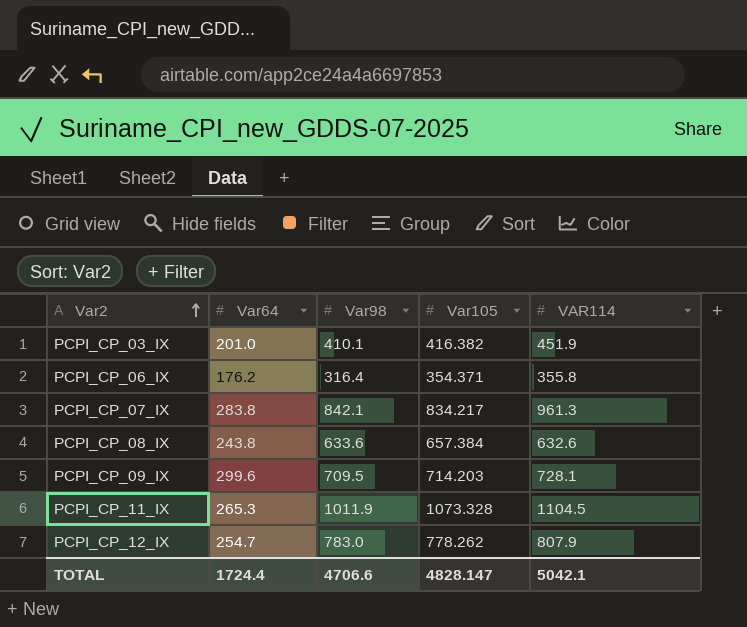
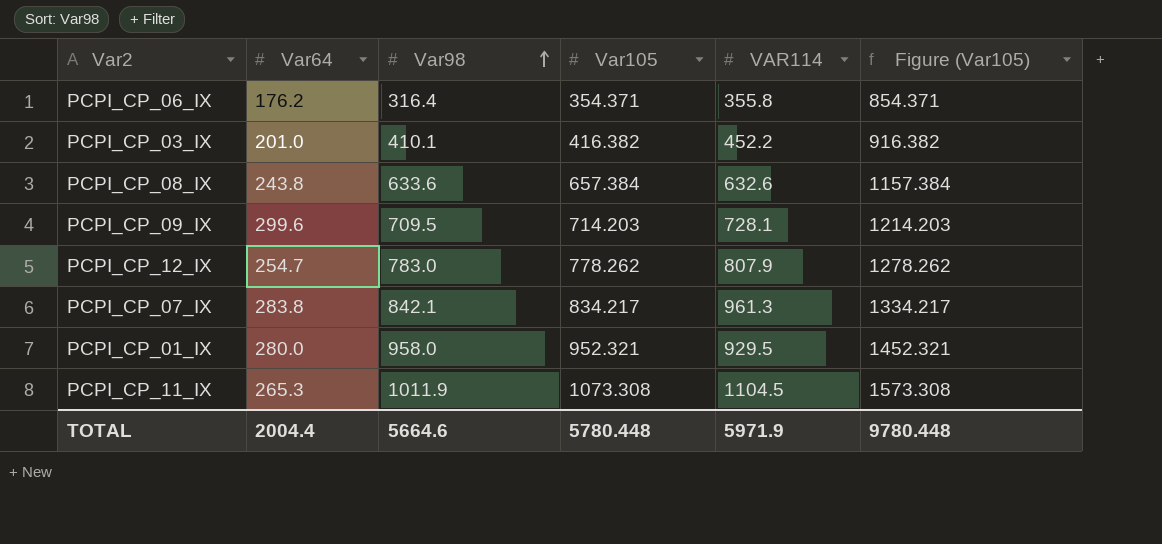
row order: Var2 ascending -> Var98 ascending
column Figure (Var105) | formula: none -> [Var105] + 500
PCPI_CP_03_IX | VAR114: 451.9 -> 452.2
row PCPI_CP_01_IX: none -> 280.0 | 958.0 | 952.321 | 929.5 | 1452.321
PCPI_CP_11_IX | Var105: 1073.328 -> 1073.308
TOTAL | Var64: 1724.4 -> 2004.4
TOTAL | Var98: 4706.6 -> 5664.6
TOTAL | Var105: 4828.147 -> 5780.448
TOTAL | VAR114: 5042.1 -> 5971.9

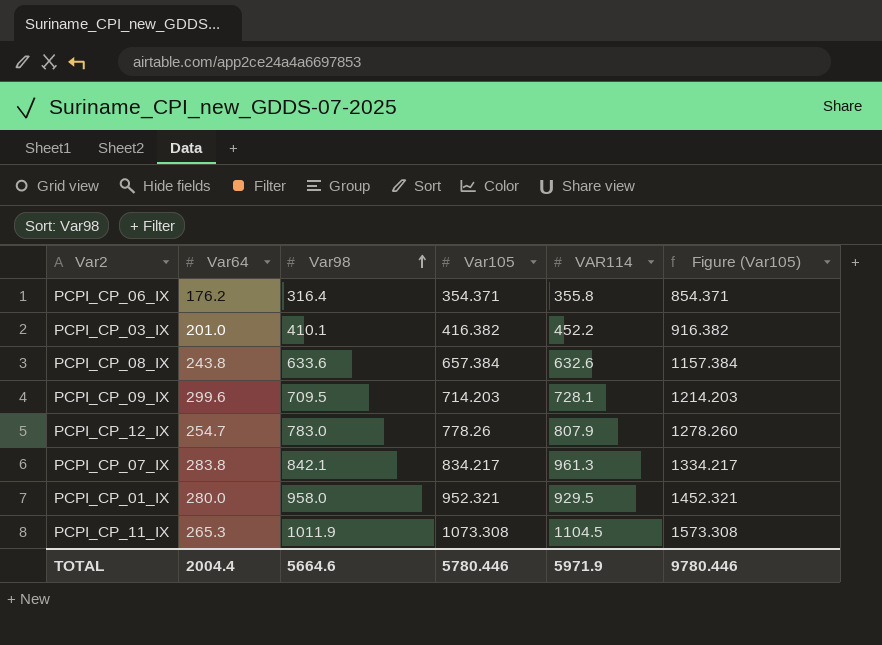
PCPI_CP_12_IX | Var105: 778.262 -> 778.26
PCPI_CP_12_IX | Figure (Var105): 1278.262 -> 1278.260
TOTAL | Var105: 5780.448 -> 5780.446
TOTAL | Figure (Var105): 9780.448 -> 9780.446

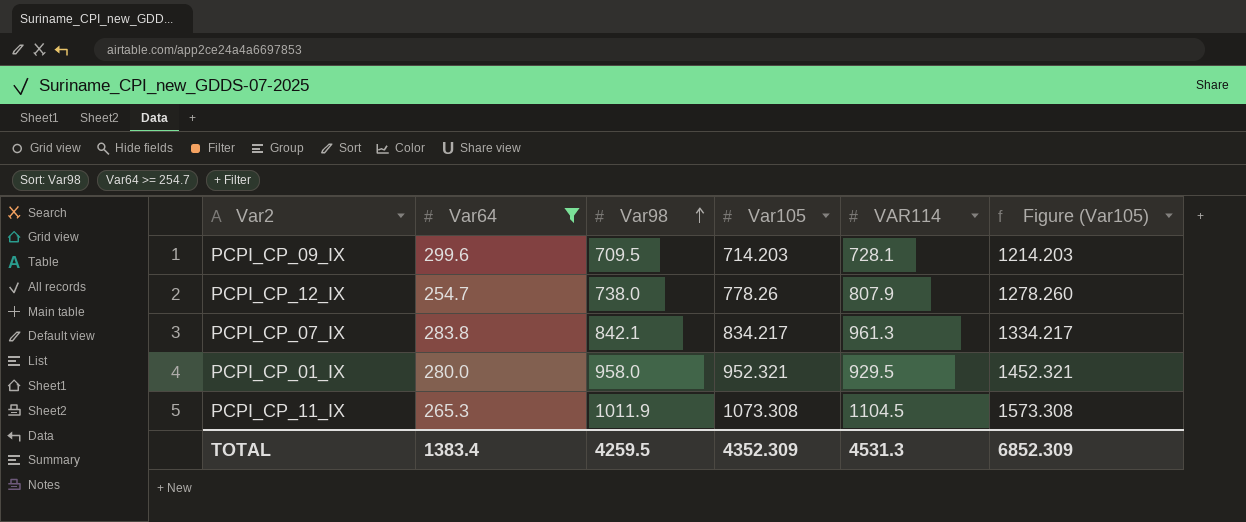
filter: none -> Var64 >= 254.7
PCPI_CP_12_IX | Var98: 783.0 -> 738.0
TOTAL | Var64: 2004.4 -> 1383.4
TOTAL | Var98: 5664.6 -> 4259.5
TOTAL | Var105: 5780.446 -> 4352.309
TOTAL | VAR114: 5971.9 -> 4531.3
TOTAL | Figure (Var105): 9780.446 -> 6852.309

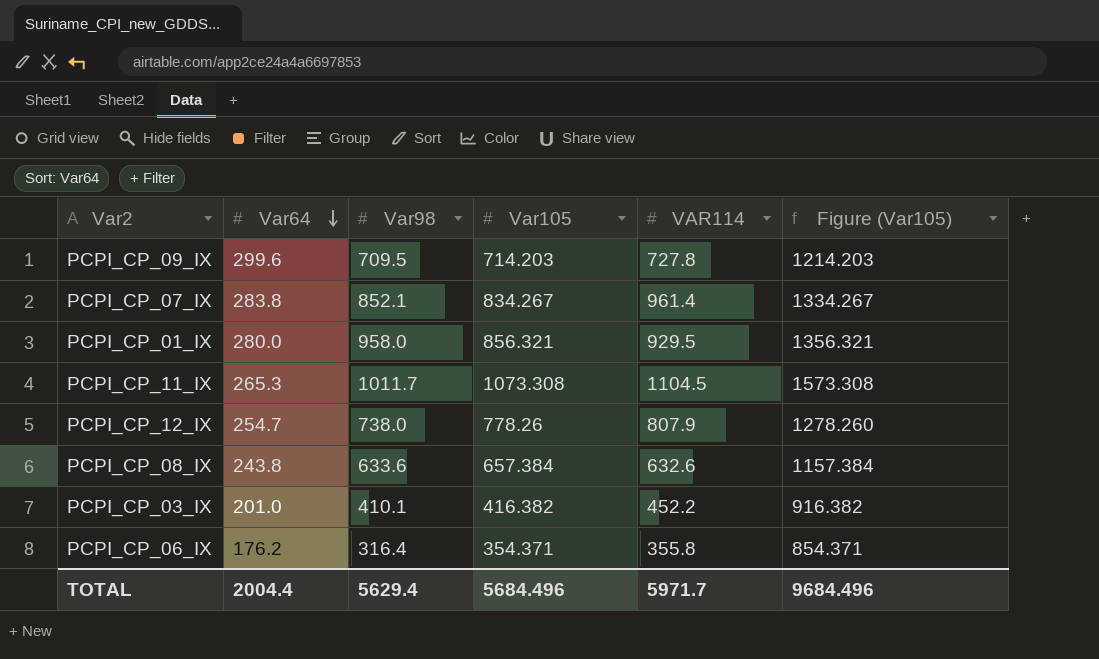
filter: Var64 >= 254.7 -> none
row order: Var98 ascending -> Var64 descending
PCPI_CP_09_IX | VAR114: 728.1 -> 727.8
PCPI_CP_07_IX | Var98: 842.1 -> 852.1
PCPI_CP_07_IX | Var105: 834.217 -> 834.267
PCPI_CP_07_IX | VAR114: 961.3 -> 961.4
PCPI_CP_07_IX | Figure (Var105): 1334.217 -> 1334.267
PCPI_CP_01_IX | Var105: 952.321 -> 856.321
PCPI_CP_01_IX | Figure (Var105): 1452.321 -> 1356.321
PCPI_CP_11_IX | Var98: 1011.9 -> 1011.7
TOTAL | Var64: 1383.4 -> 2004.4
TOTAL | Var98: 4259.5 -> 5629.4
TOTAL | Var105: 4352.309 -> 5684.496
TOTAL | VAR114: 4531.3 -> 5971.7
TOTAL | Figure (Var105): 6852.309 -> 9684.496

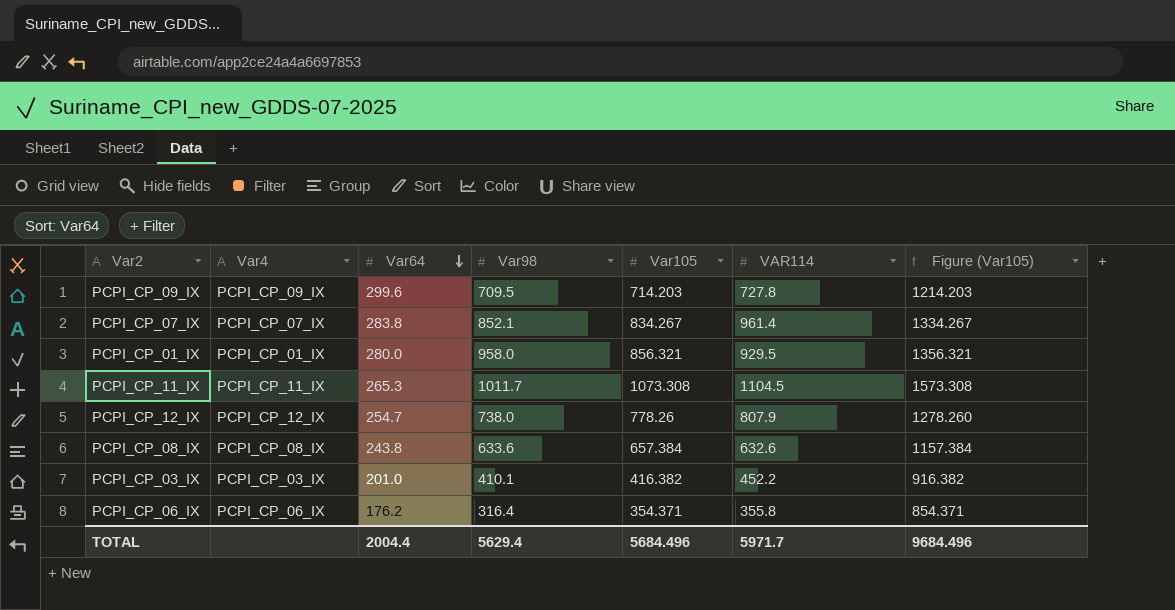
column Var4 | position: none -> 2

